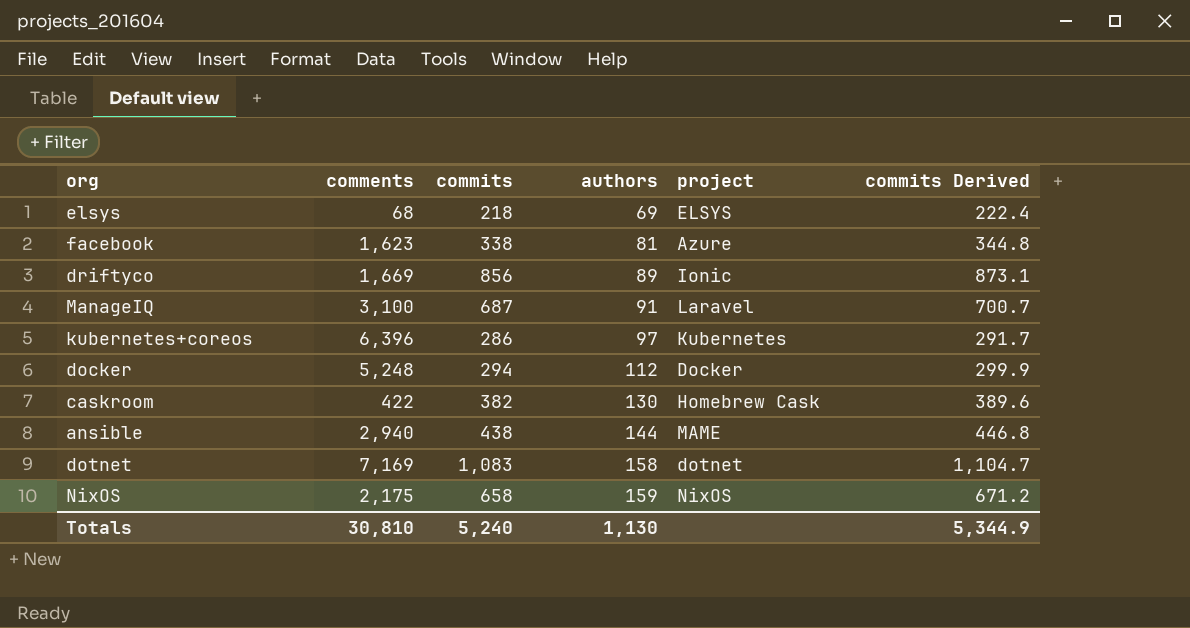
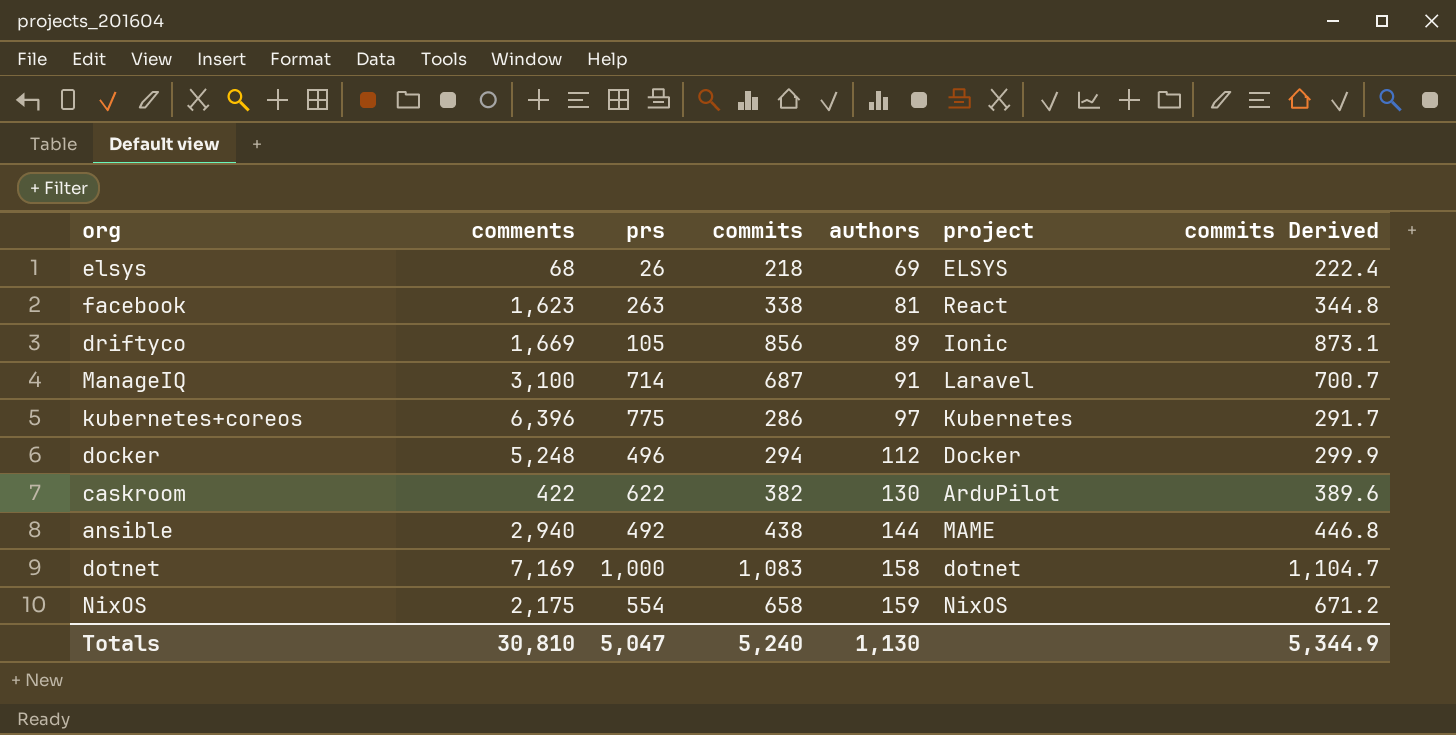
column prs | position: none -> 3
facebook | project: Azure -> React
caskroom | project: Homebrew Cask -> ArduPilot

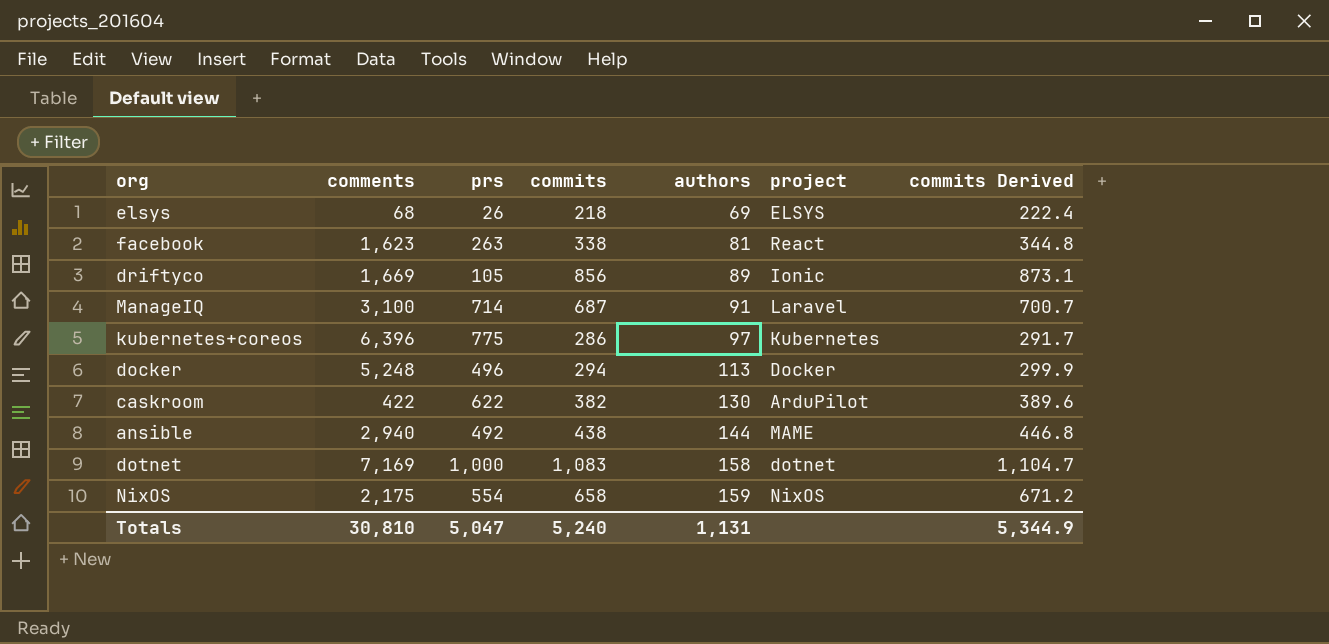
docker | authors: 112 -> 113
Totals | authors: 1,130 -> 1,131

